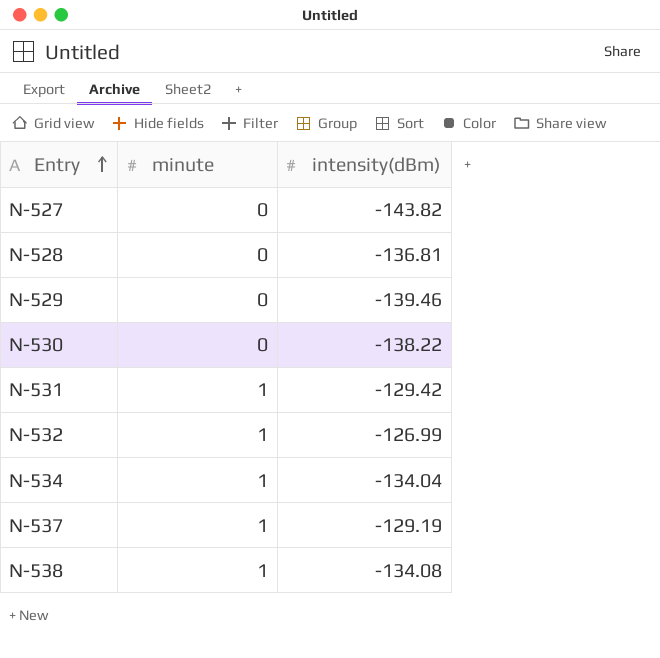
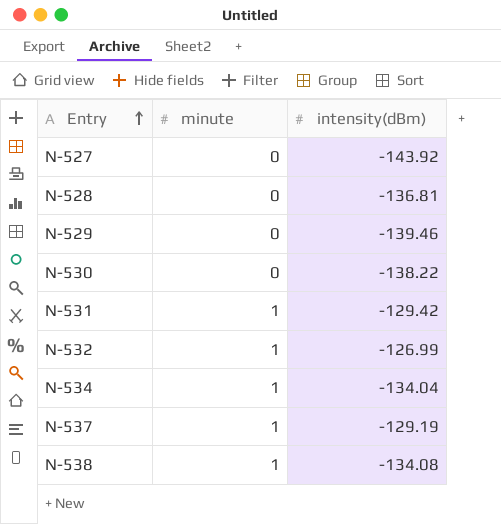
N-527 | intensity(dBm): -143.82 -> -143.92

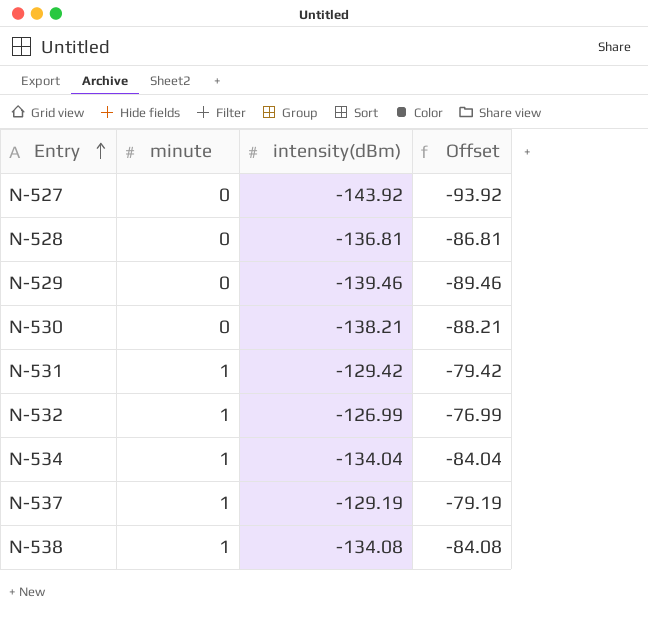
column Offset | formula: none -> [intensity(dBm)] + 50
N-530 | intensity(dBm): -138.22 -> -138.21

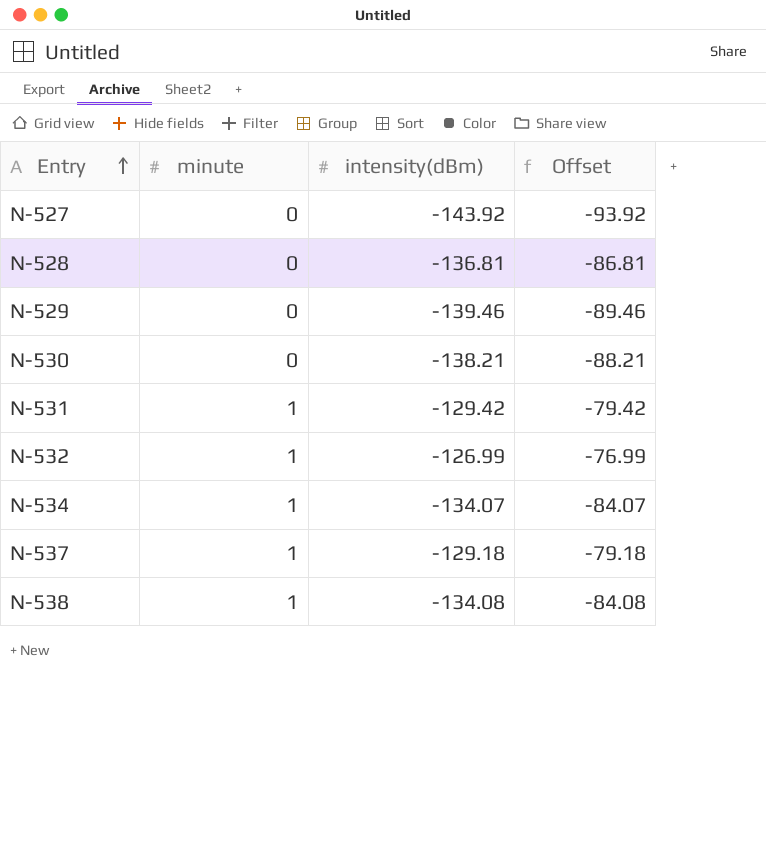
N-534 | intensity(dBm): -134.04 -> -134.07
N-534 | Offset: -84.04 -> -84.07
N-537 | intensity(dBm): -129.19 -> -129.18
N-537 | Offset: -79.19 -> -79.18

